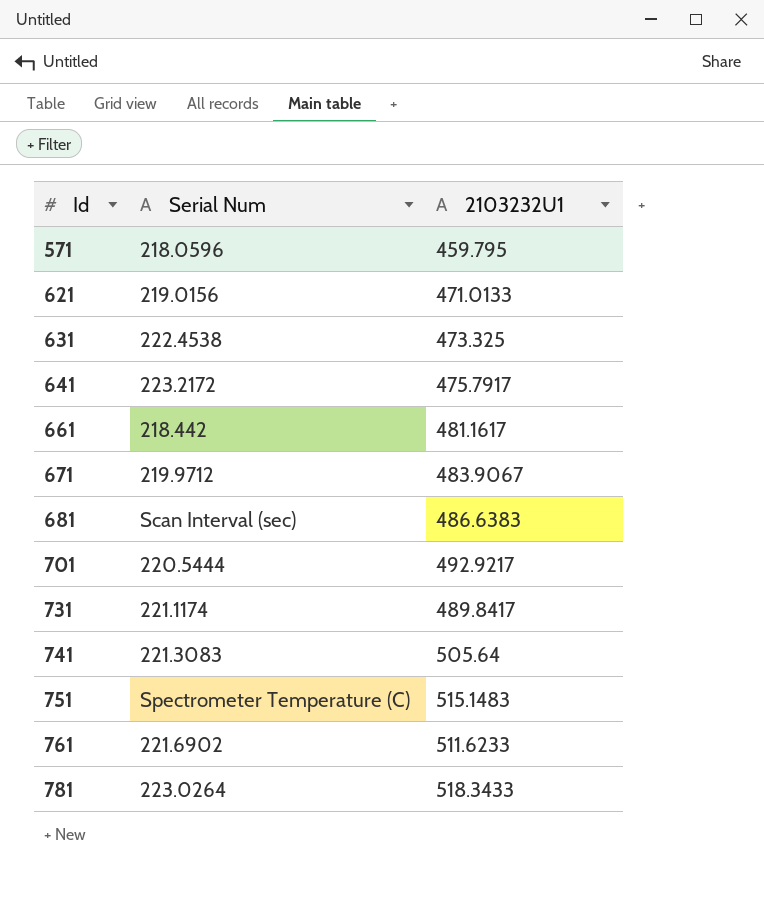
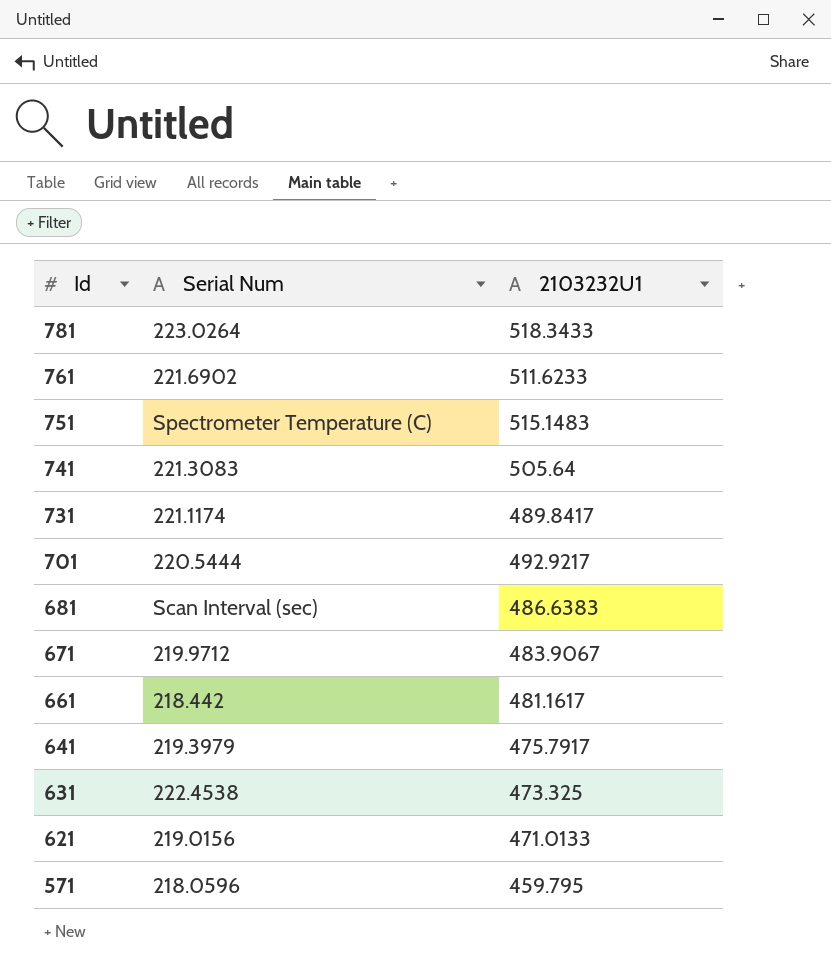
row order: Id ascending -> Id descending
641 | Serial Num: 223.2172 -> 219.3979

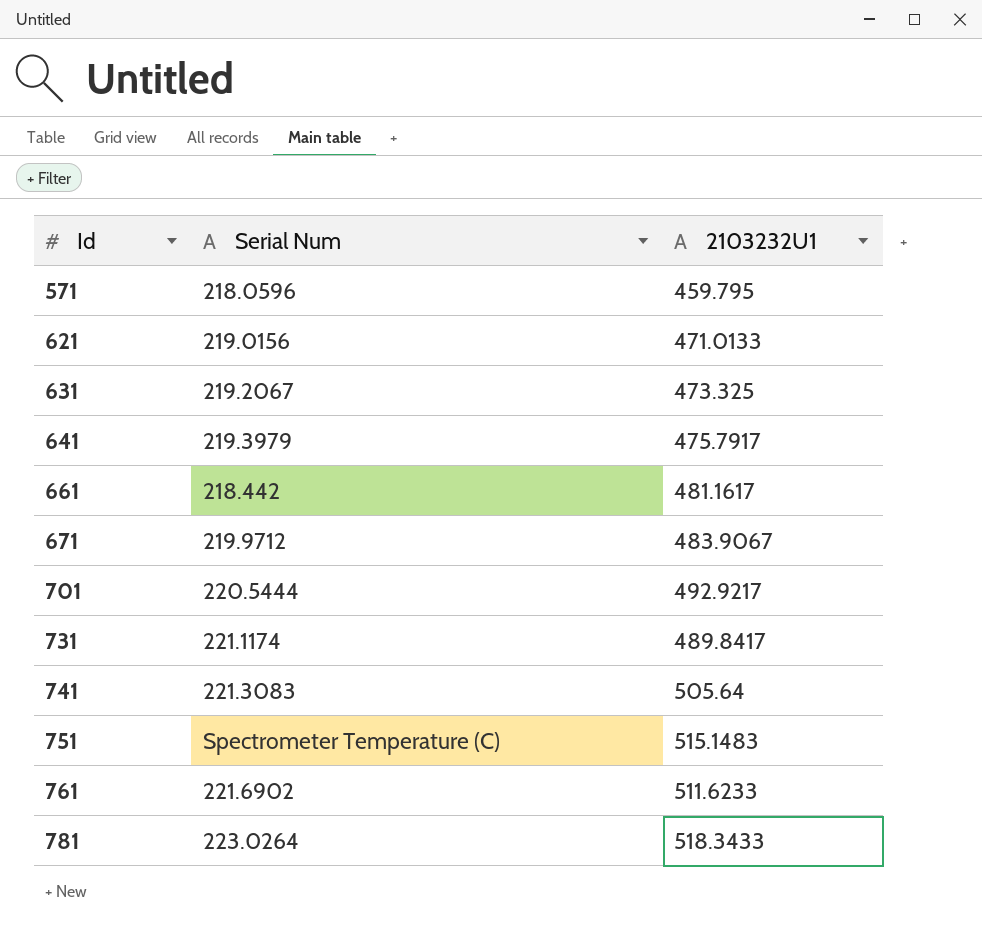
row order: Id descending -> Id ascending
row 681: Scan Interval (sec) | 486.6383 -> none
631 | Serial Num: 222.4538 -> 219.2067

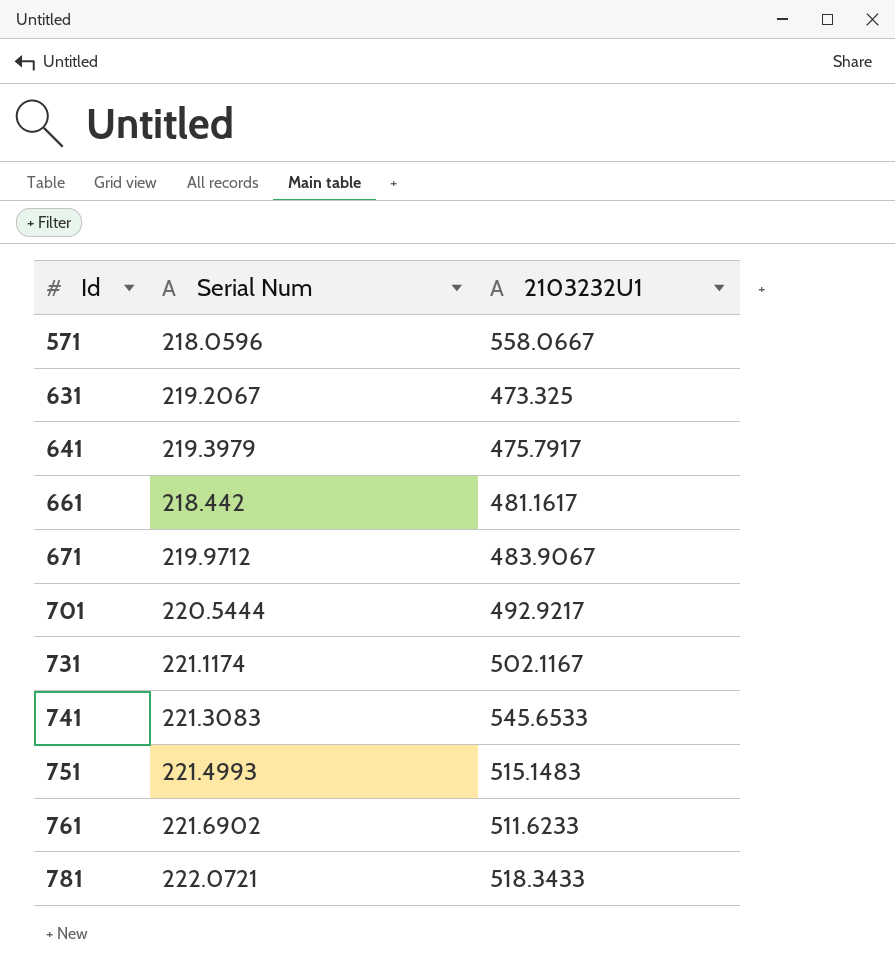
row 621: 219.0156 | 471.0133 -> none
571 | 2103232U1: 459.795 -> 558.0667
731 | 2103232U1: 489.8417 -> 502.1167
741 | 2103232U1: 505.64 -> 545.6533
751 | Serial Num: Spectrometer Temperature (C) -> 221.4993
781 | Serial Num: 223.0264 -> 222.0721

